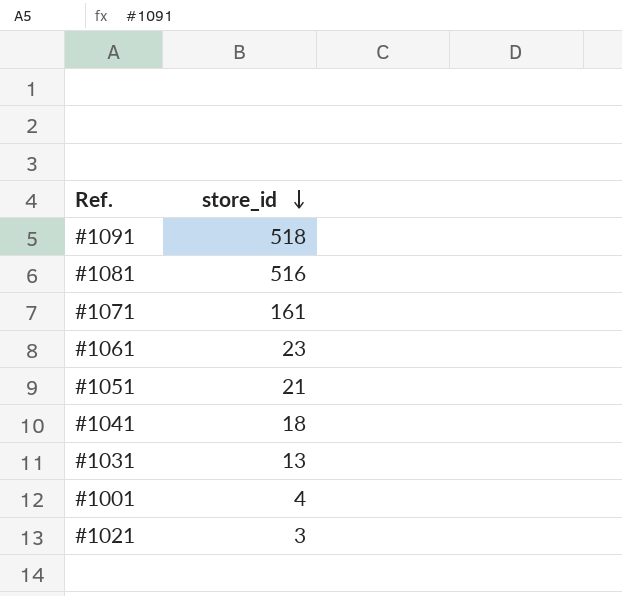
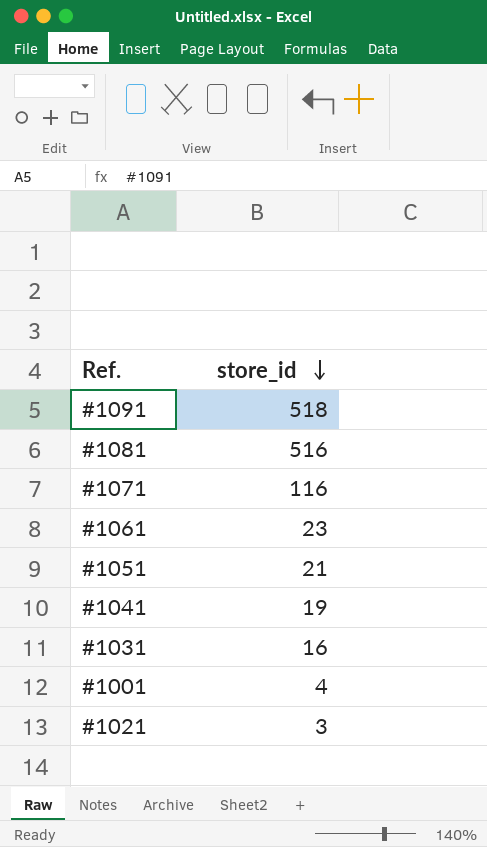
#1071 | store_id: 161 -> 116
#1041 | store_id: 18 -> 19
#1031 | store_id: 13 -> 16

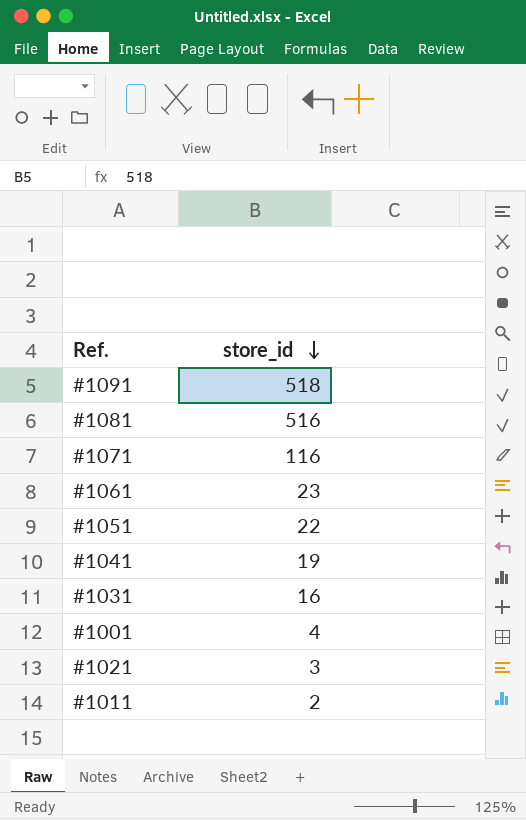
#1051 | store_id: 21 -> 22
row #1011: none -> 2

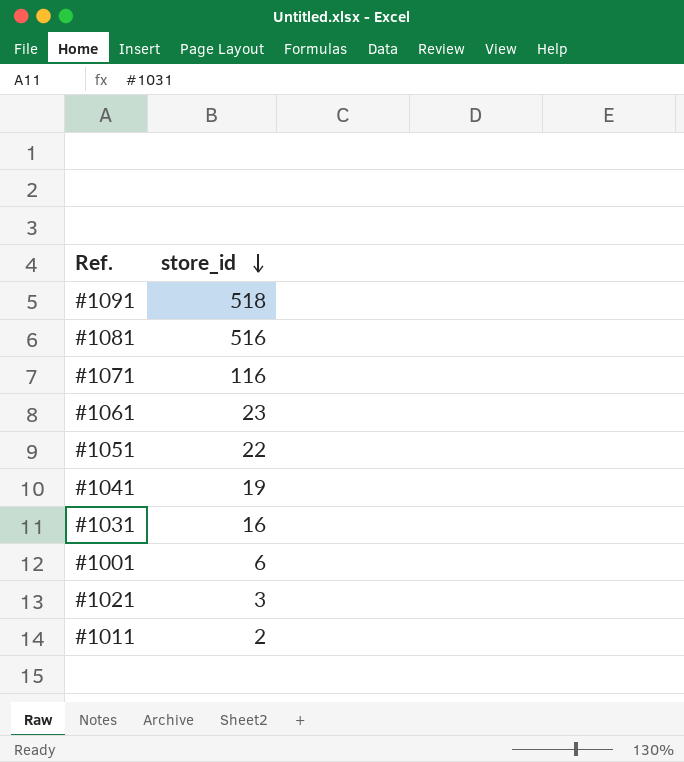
#1001 | store_id: 4 -> 6

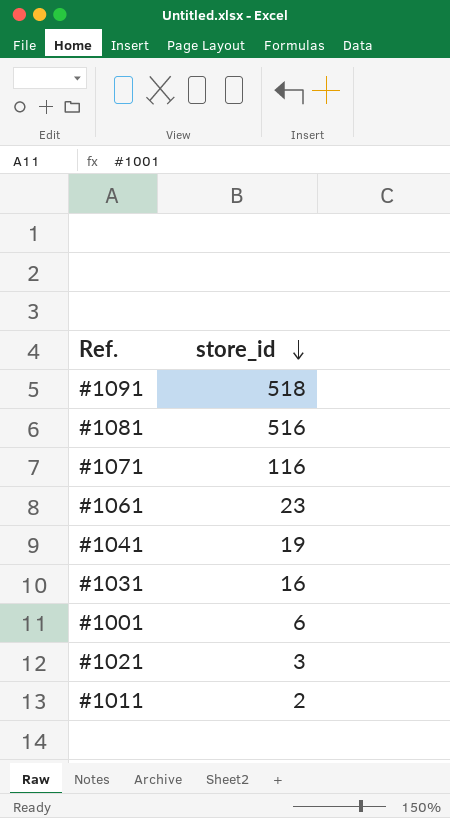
row #1051: 22 -> none

